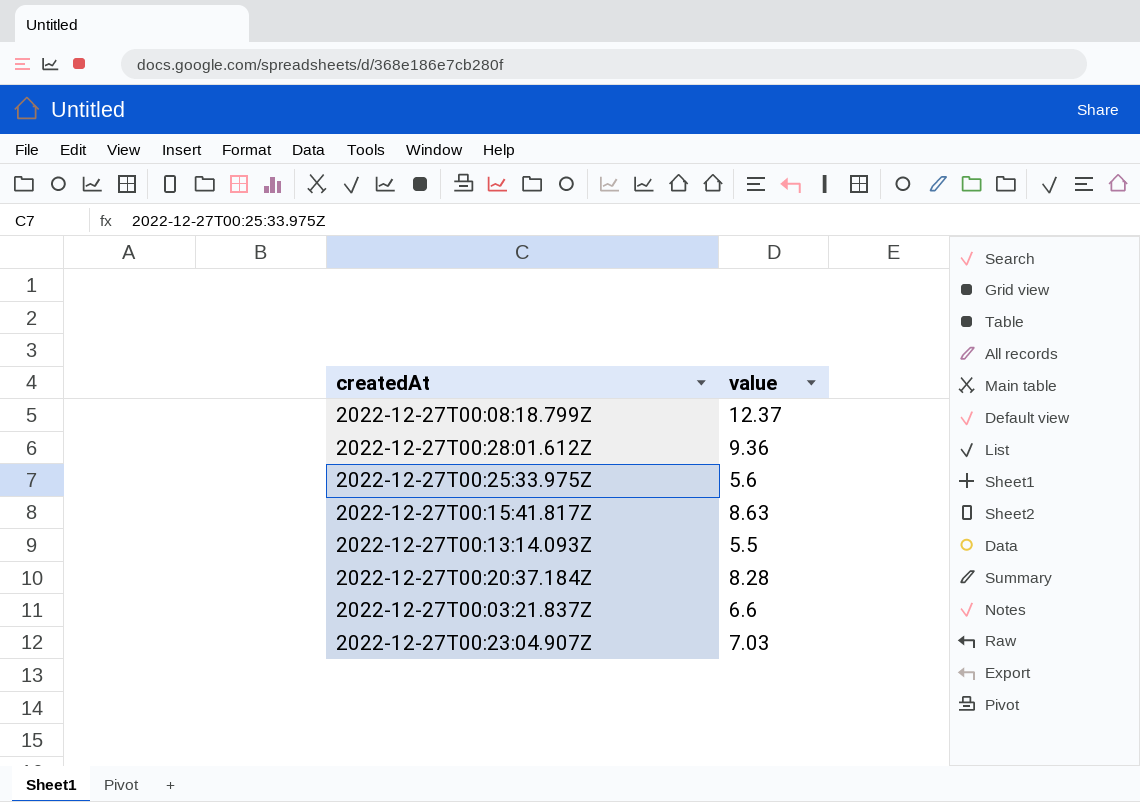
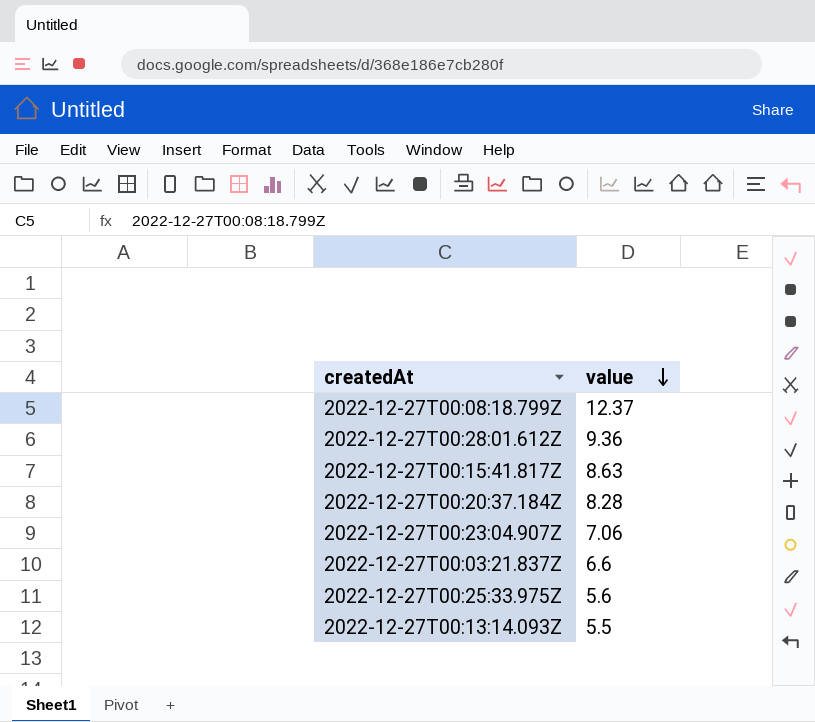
row order: none -> value descending
2022-12-27T00:23:04.907Z | value: 7.03 -> 7.06

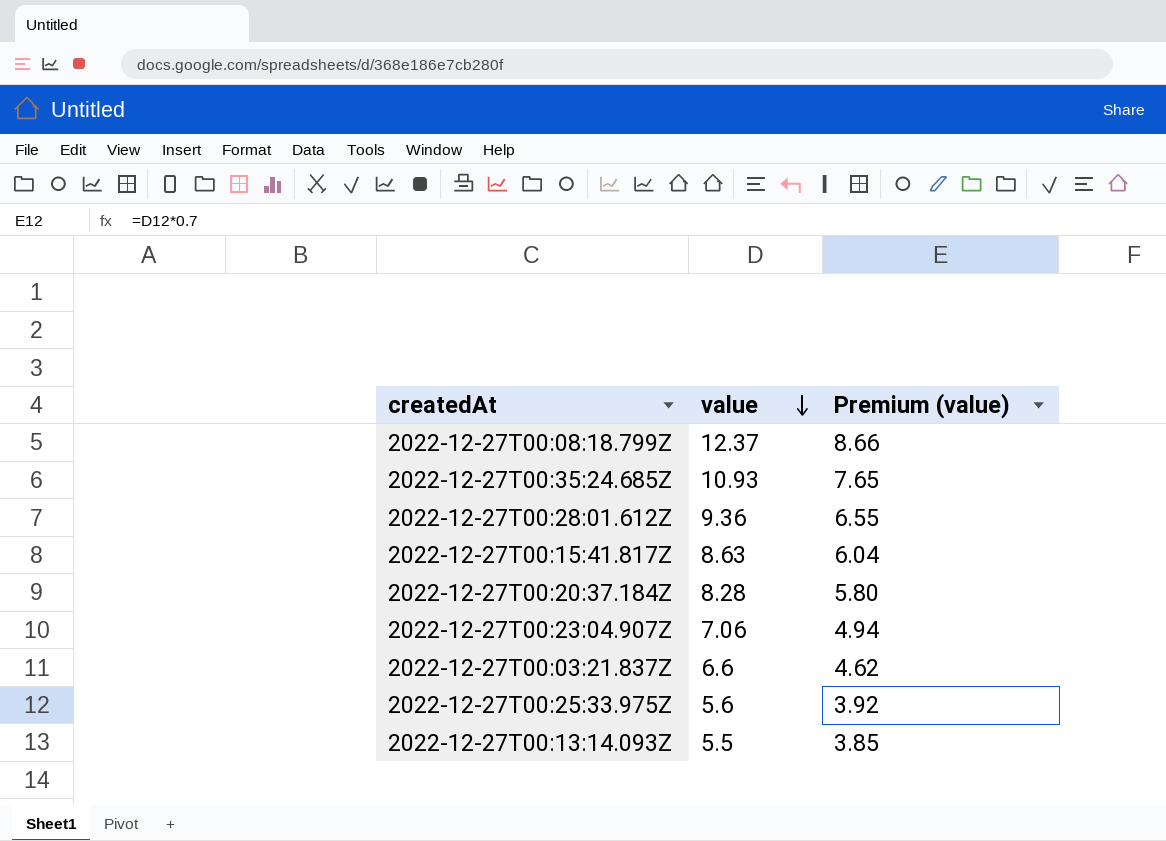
column Premium (value) | formula: none -> [value] * 0.7
row 2022-12-27T00:35:24.685Z: none -> 10.93 | 7.65

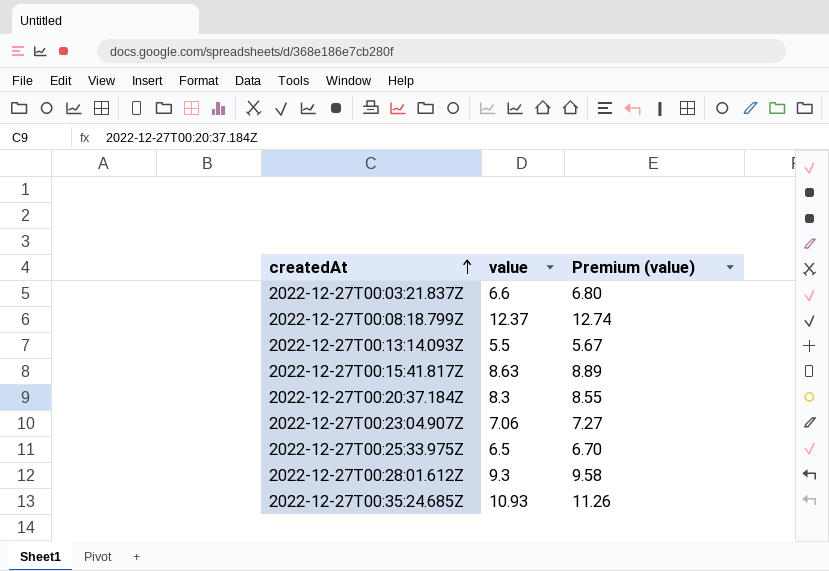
row order: value descending -> createdAt ascending
column Premium (value) | formula: [value] * 0.7 -> [value] * 1.03
2022-12-27T00:20:37.184Z | value: 8.28 -> 8.3
2022-12-27T00:25:33.975Z | value: 5.6 -> 6.5
2022-12-27T00:28:01.612Z | value: 9.36 -> 9.3

